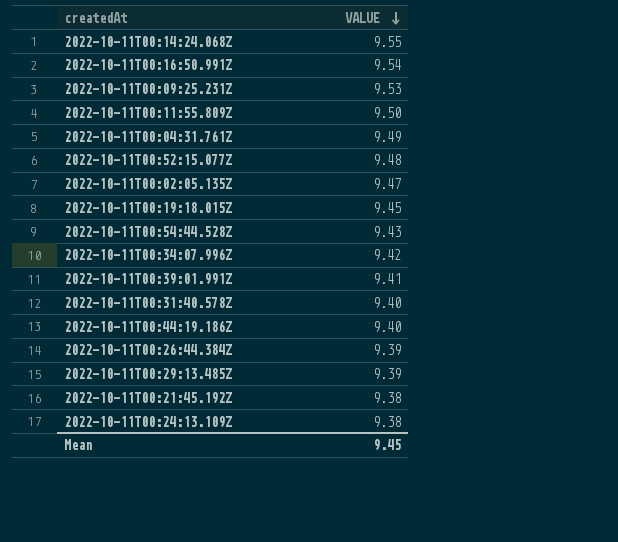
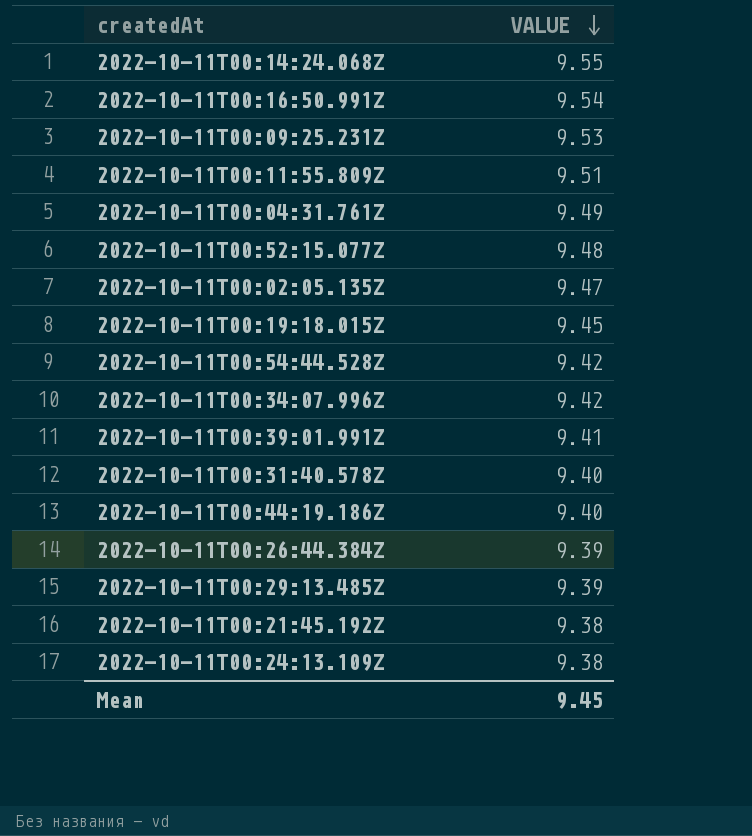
2022-10-11T00:11:55.809Z | VALUE: 9.50 -> 9.51
2022-10-11T00:54:44.528Z | VALUE: 9.43 -> 9.42

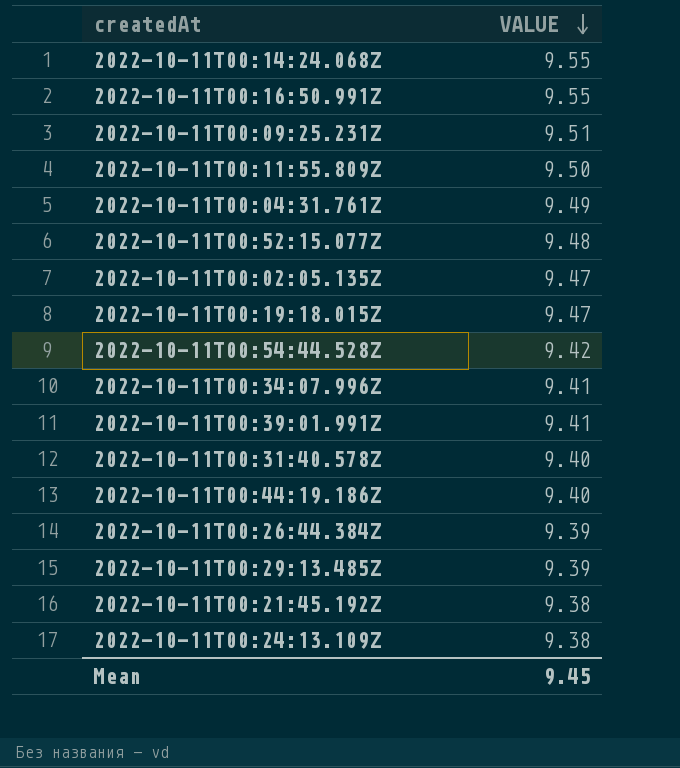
2022-10-11T00:16:50.991Z | VALUE: 9.54 -> 9.55
2022-10-11T00:09:25.231Z | VALUE: 9.53 -> 9.51
2022-10-11T00:11:55.809Z | VALUE: 9.51 -> 9.50
2022-10-11T00:19:18.015Z | VALUE: 9.45 -> 9.47
2022-10-11T00:34:07.996Z | VALUE: 9.42 -> 9.41

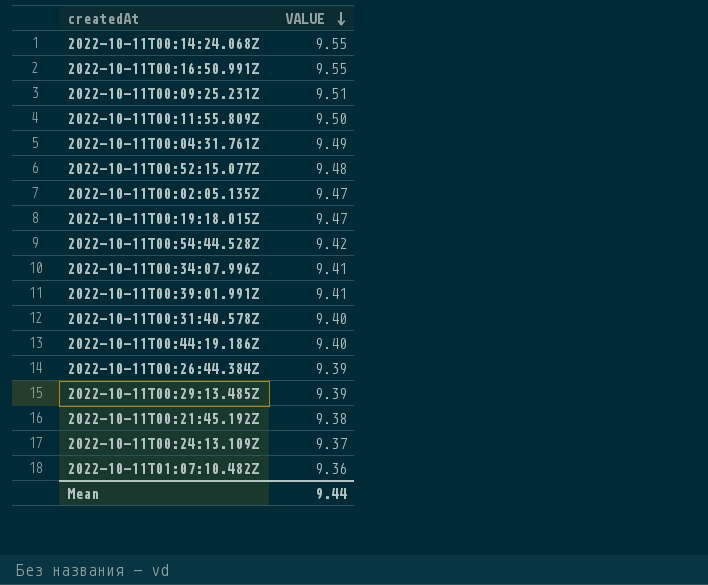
2022-10-11T00:24:13.109Z | VALUE: 9.38 -> 9.37
row 2022-10-11T01:07:10.482Z: none -> 9.36
Mean | VALUE: 9.45 -> 9.44

